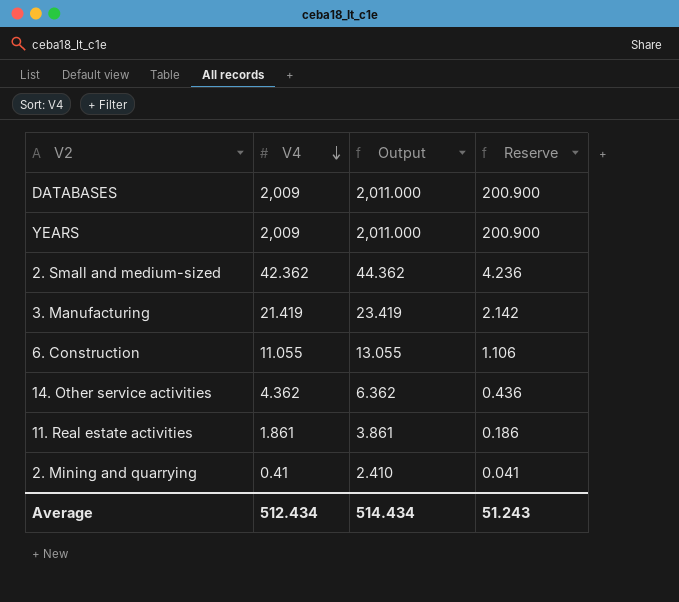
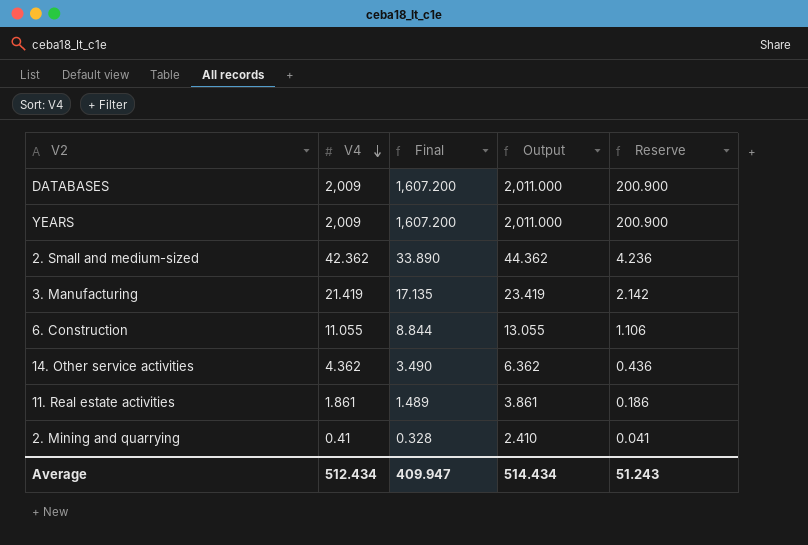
column Final | formula: none -> [V4] * 0.8

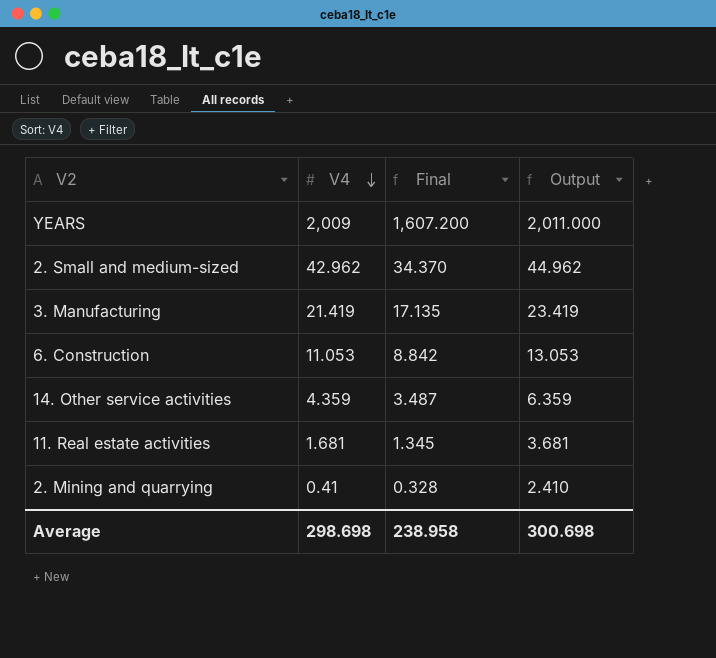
column Reserve | formula: [V4] * 0.1 -> none
row DATABASES: 2,009 | 1,607.200 | 2,011.000 | 200.900 -> none
2. Small and medium-sized | V4: 42.362 -> 42.962
2. Small and medium-sized | Final: 33.890 -> 34.370
2. Small and medium-sized | Output: 44.362 -> 44.962
6. Construction | V4: 11.055 -> 11.053
6. Construction | Final: 8.844 -> 8.842
6. Construction | Output: 13.055 -> 13.053
14. Other service activities | V4: 4.362 -> 4.359
14. Other service activities | Final: 3.490 -> 3.487
14. Other service activities | Output: 6.362 -> 6.359
11. Real estate activities | V4: 1.861 -> 1.681
11. Real estate activities | Final: 1.489 -> 1.345
11. Real estate activities | Output: 3.861 -> 3.681
Average | V4: 512.434 -> 298.698
Average | Final: 409.947 -> 238.958
Average | Output: 514.434 -> 300.698

